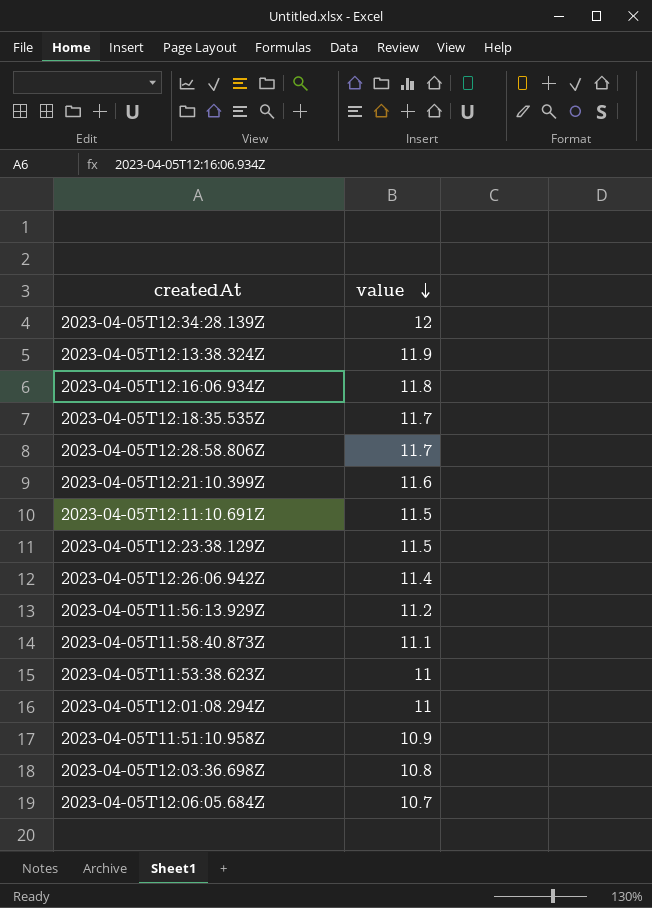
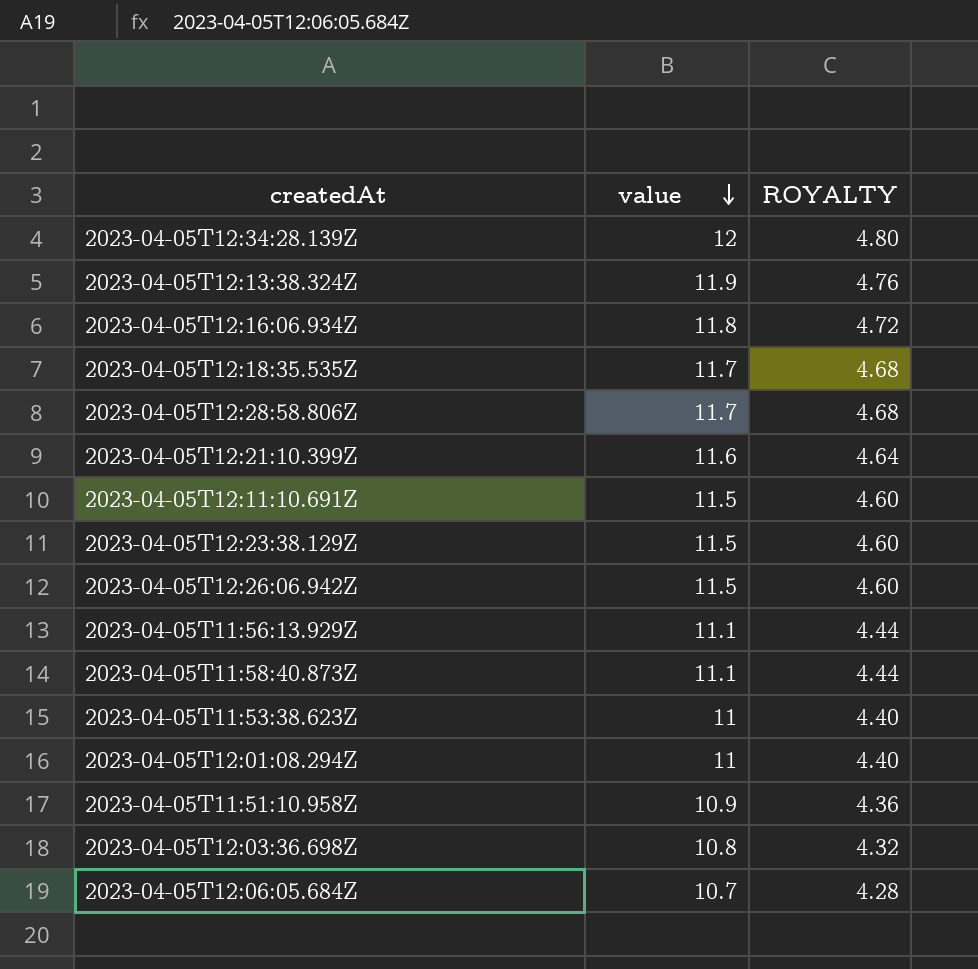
column ROYALTY | formula: none -> [value] * 0.4
2023-04-05T12:26:06.942Z | value: 11.4 -> 11.5
2023-04-05T11:56:13.929Z | value: 11.2 -> 11.1

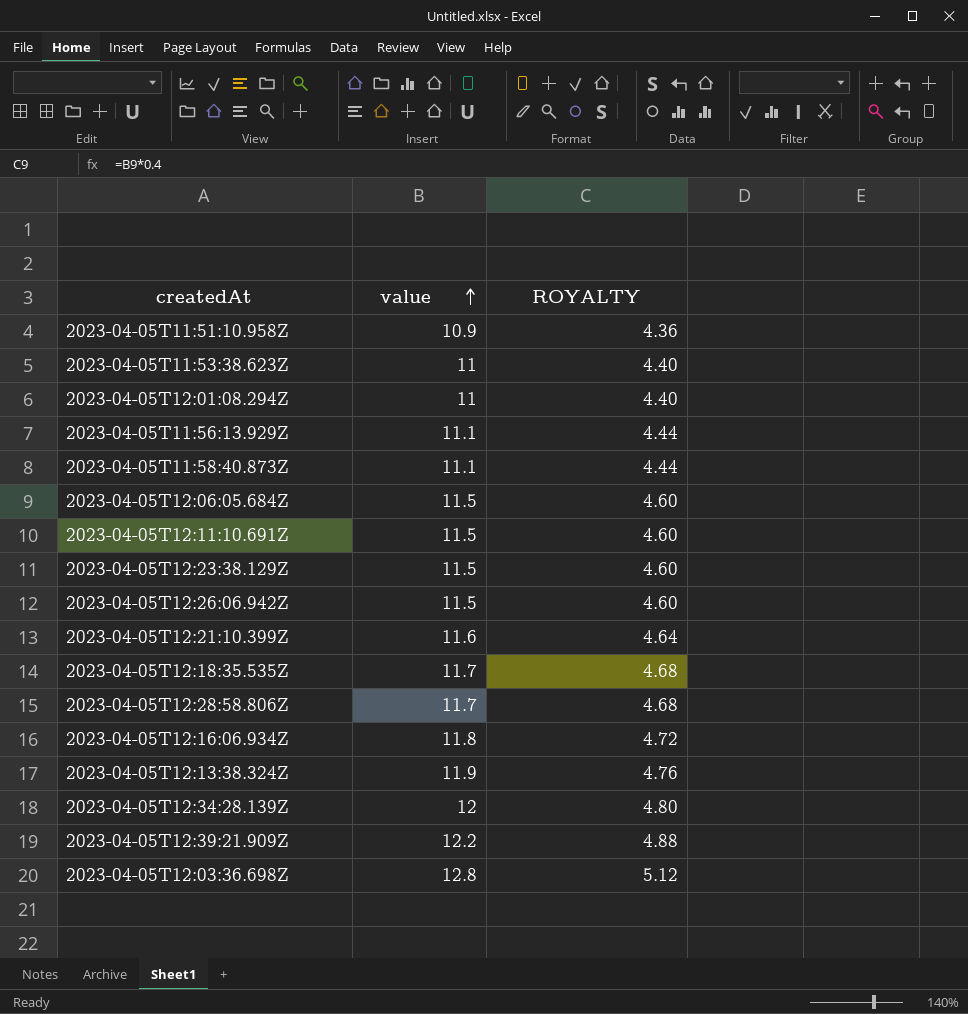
row order: value descending -> value ascending
2023-04-05T12:06:05.684Z | value: 10.7 -> 11.5
2023-04-05T12:06:05.684Z | ROYALTY: 4.28 -> 4.60
row 2023-04-05T12:39:21.909Z: none -> 12.2 | 4.88
2023-04-05T12:03:36.698Z | value: 10.8 -> 12.8
2023-04-05T12:03:36.698Z | ROYALTY: 4.32 -> 5.12

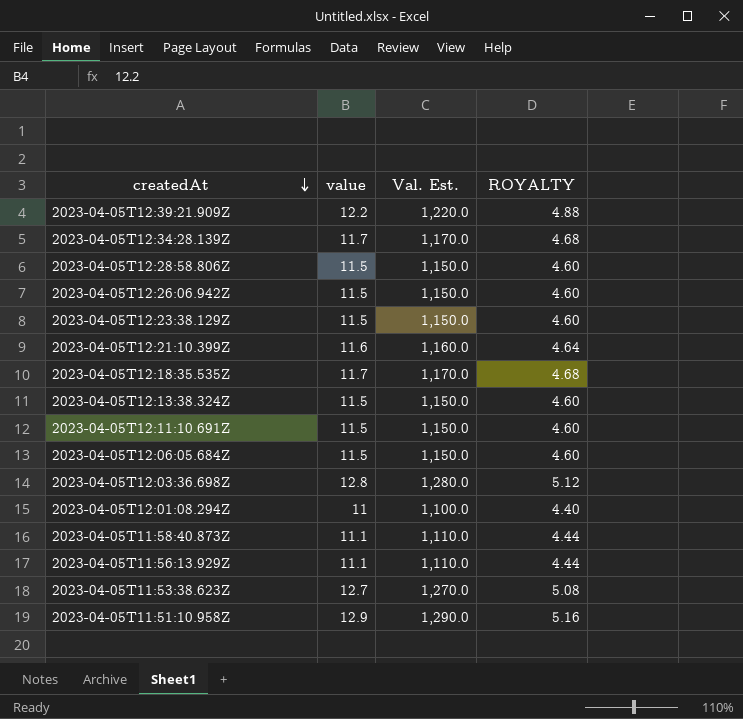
row order: value ascending -> createdAt descending
column Val. Est. | formula: none -> [value] * 100
row 2023-04-05T12:16:06.934Z: 11.8 | 4.72 -> none
2023-04-05T12:34:28.139Z | value: 12 -> 11.7
2023-04-05T12:34:28.139Z | ROYALTY: 4.80 -> 4.68
2023-04-05T12:28:58.806Z | value: 11.7 -> 11.5
2023-04-05T12:28:58.806Z | ROYALTY: 4.68 -> 4.60
2023-04-05T12:13:38.324Z | value: 11.9 -> 11.5
2023-04-05T12:13:38.324Z | ROYALTY: 4.76 -> 4.60
2023-04-05T11:53:38.623Z | value: 11 -> 12.7
2023-04-05T11:53:38.623Z | ROYALTY: 4.40 -> 5.08
2023-04-05T11:51:10.958Z | value: 10.9 -> 12.9
2023-04-05T11:51:10.958Z | ROYALTY: 4.36 -> 5.16

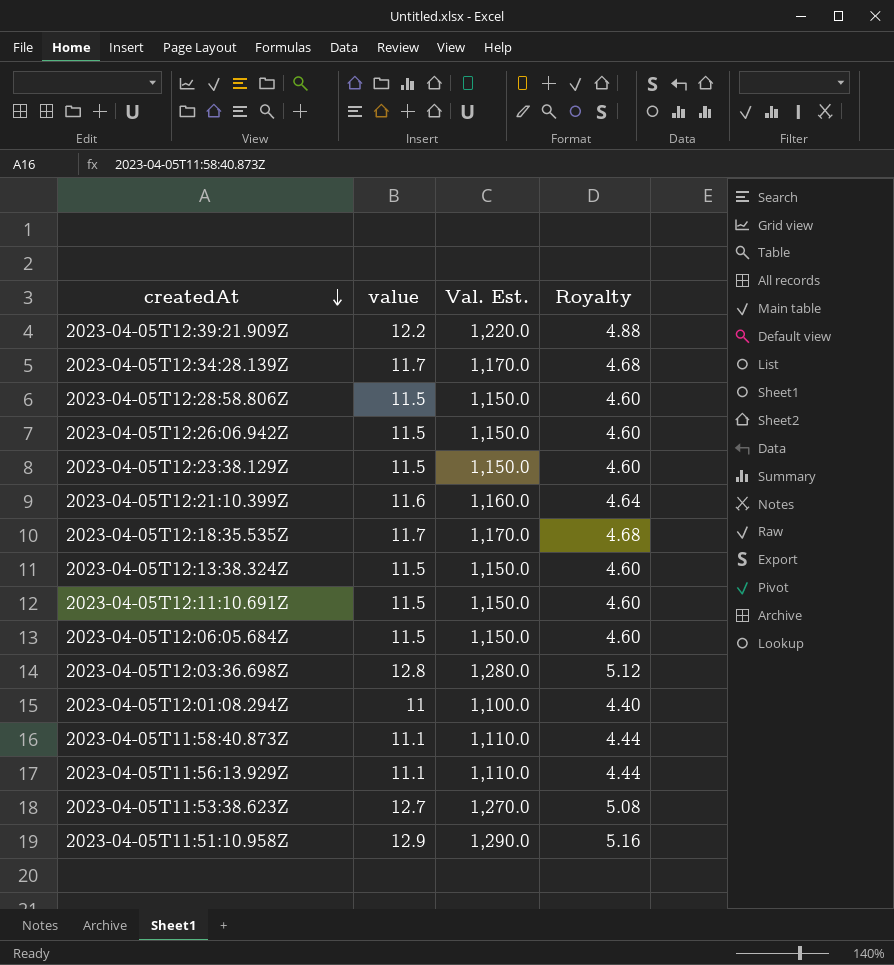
column name: ROYALTY -> Royalty

